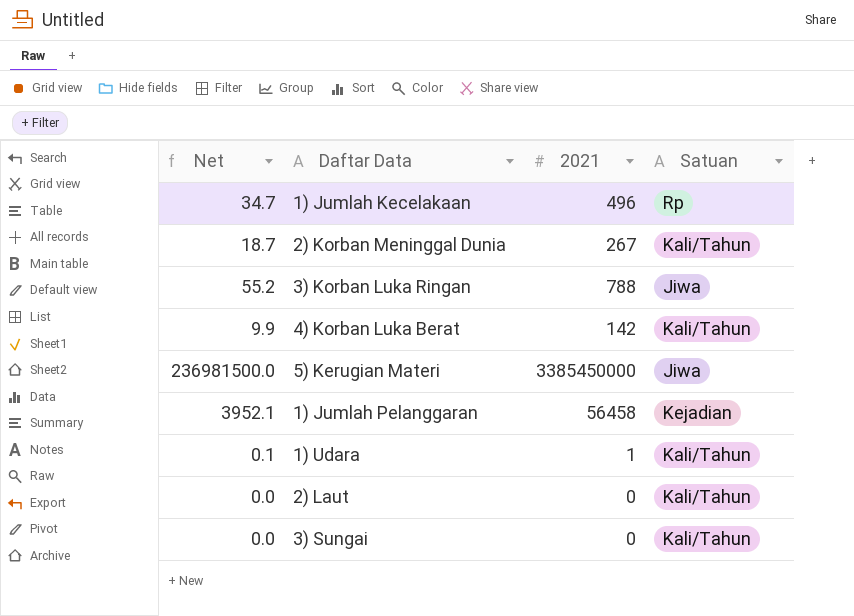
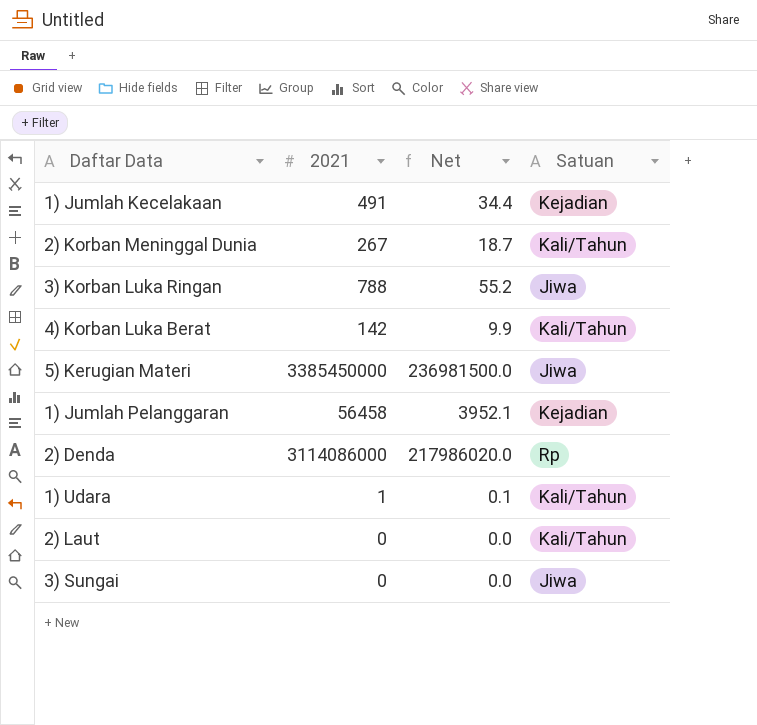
column Net | position: 1 -> 3
1) Jumlah Kecelakaan | 2021: 496 -> 491
1) Jumlah Kecelakaan | Net: 34.7 -> 34.4
1) Jumlah Kecelakaan | Satuan: Rp -> Kejadian
row 2) Denda: none -> 3114086000 | 217986020.0 | Rp
3) Sungai | Satuan: Kali/Tahun -> Jiwa

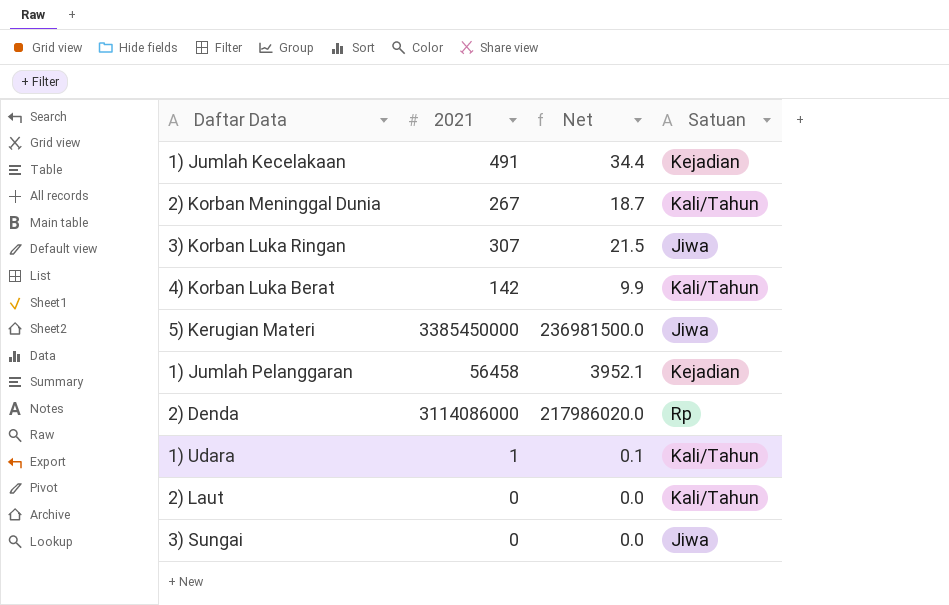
3) Korban Luka Ringan | 2021: 788 -> 307
3) Korban Luka Ringan | Net: 55.2 -> 21.5

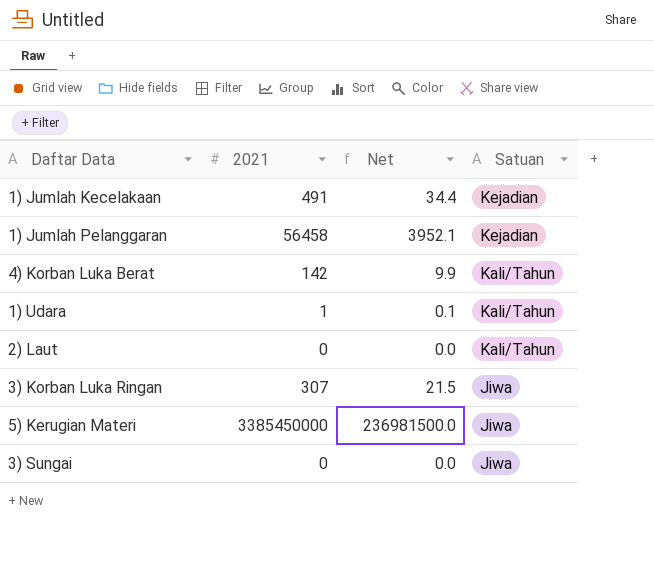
row order: none -> Satuan descending
row 2) Korban Meninggal Dunia: 267 | 18.7 | Kali/Tahun -> none
row 2) Denda: 3114086000 | 217986020.0 | Rp -> none

